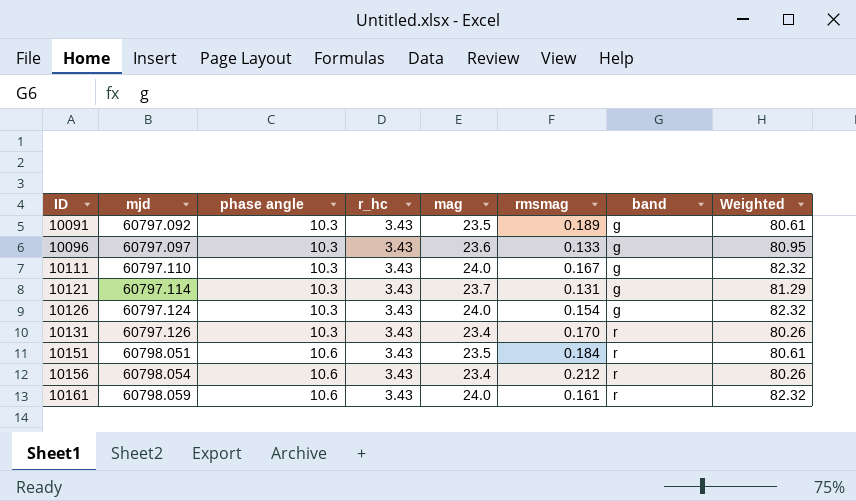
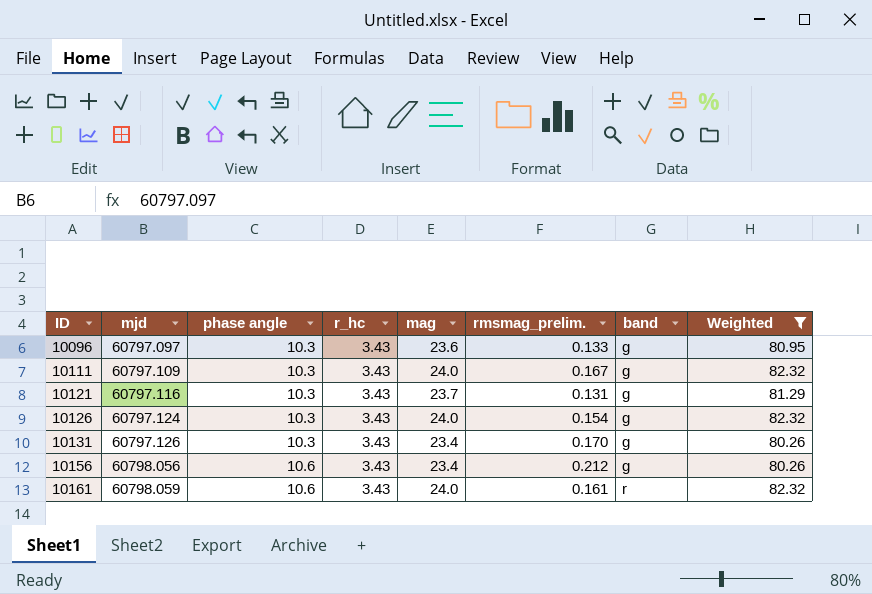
filter: none -> Weighted != 80.61
column name: rmsmag -> rmsmag_prelim.
10111 | mjd: 60797.110 -> 60797.109
10121 | mjd: 60797.114 -> 60797.116
10131 | band: r -> g
10156 | mjd: 60798.054 -> 60798.056
10156 | band: r -> g

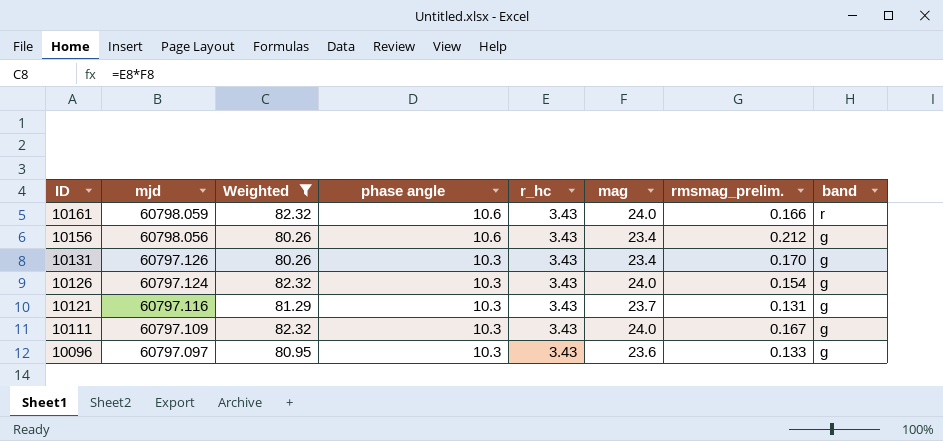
row order: ID ascending -> ID descending
column Weighted | position: 8 -> 3
10161 | rmsmag_prelim.: 0.161 -> 0.166

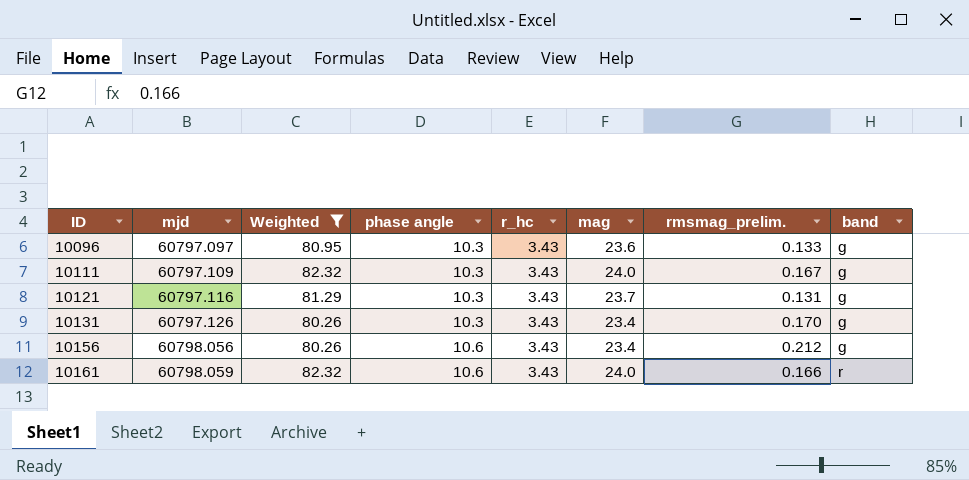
row order: ID descending -> ID ascending
row 10126: 60797.124 | 82.32 | 10.3 | 3.43 | 24.0 | 0.154 | g -> none

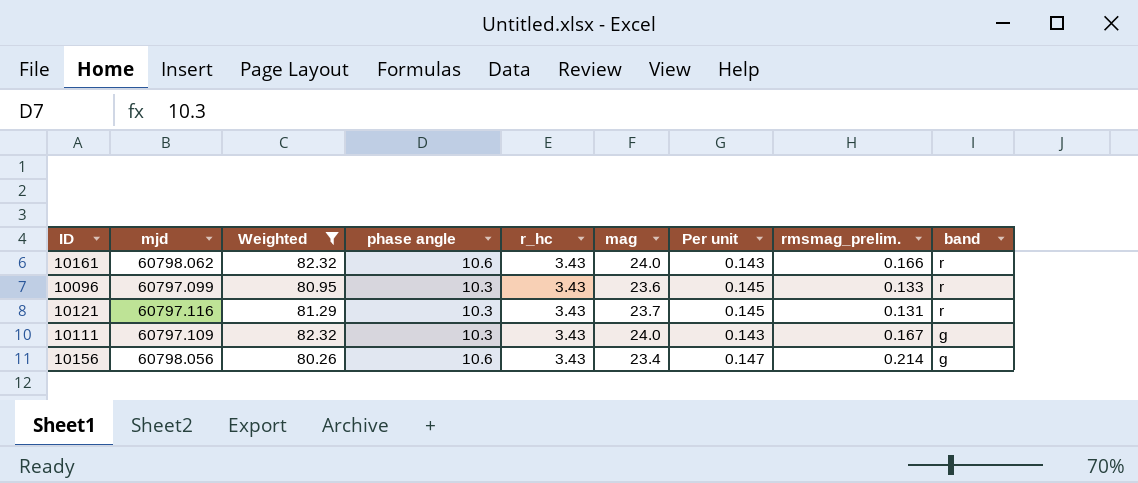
row order: ID ascending -> band descending
column Per unit | formula: none -> [r_hc] / [mag]
row 10131: 60797.126 | 80.26 | 10.3 | 3.43 | 23.4 | 0.170 | g -> none
10161 | mjd: 60798.059 -> 60798.062
10096 | mjd: 60797.097 -> 60797.099
10096 | band: g -> r
10121 | band: g -> r
10156 | rmsmag_prelim.: 0.212 -> 0.214

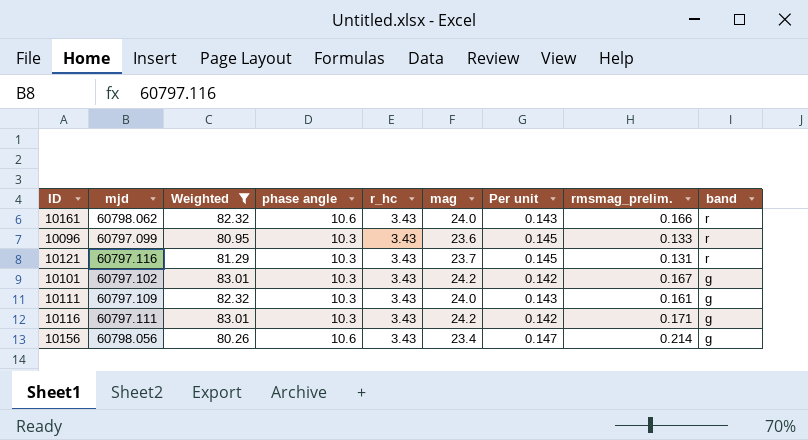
row 10101: none -> 60797.102 | 83.01 | 10.3 | 3.43 | 24.2 | 0.142 | 0.167 | g
10111 | rmsmag_prelim.: 0.167 -> 0.161
row 10116: none -> 60797.111 | 83.01 | 10.3 | 3.43 | 24.2 | 0.142 | 0.171 | g

